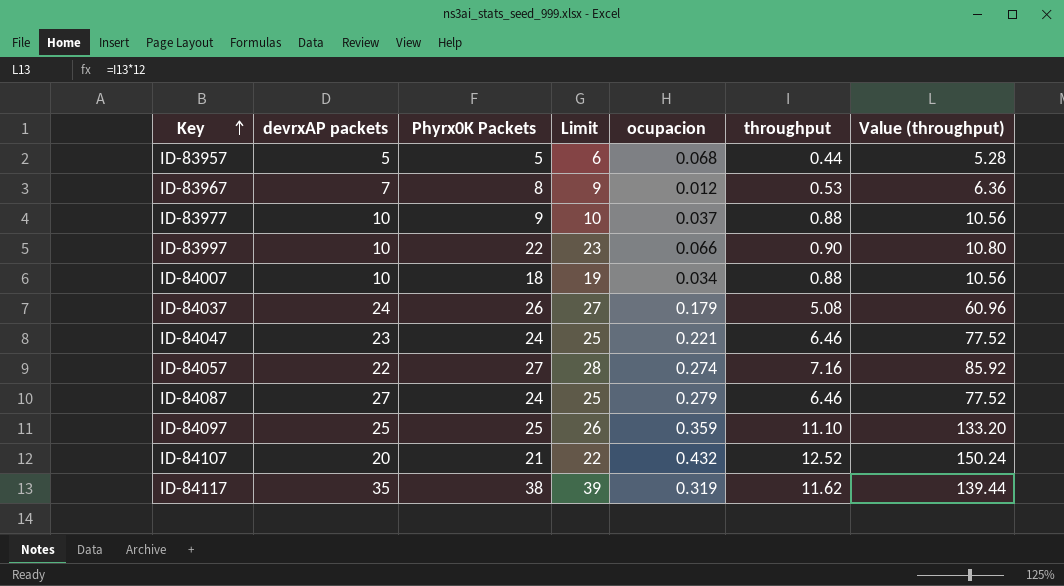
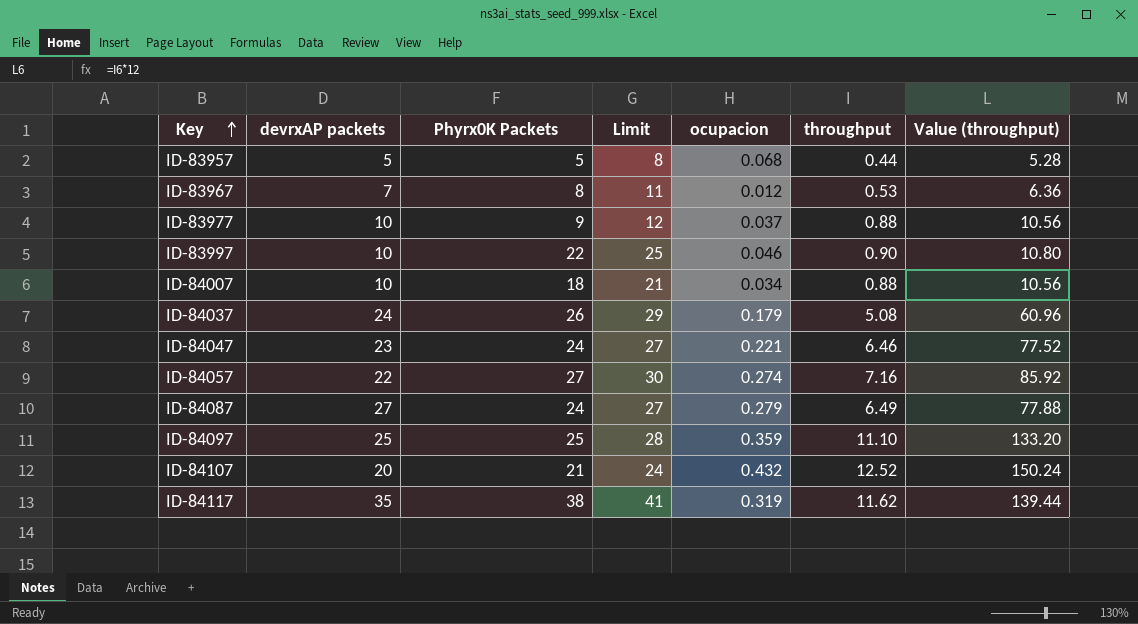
column Limit | formula: [Phyrx0K Packets] + 1 -> [Phyrx0K Packets] + 3
ID-83997 | ocupacion: 0.066 -> 0.046
ID-84087 | throughput: 6.46 -> 6.49
ID-84087 | Value (throughput): 77.52 -> 77.88

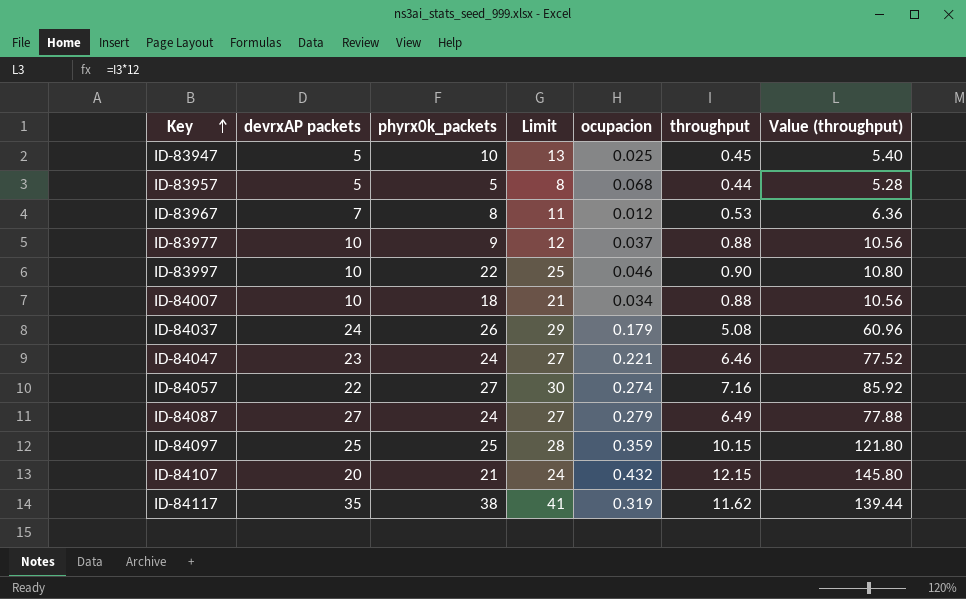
column name: Phyrx0K Packets -> phyrx0k_packets
row ID-83947: none -> 5 | 10 | 13 | 0.025 | 0.45 | 5.40
ID-84097 | throughput: 11.10 -> 10.15
ID-84097 | Value (throughput): 133.20 -> 121.80
ID-84107 | throughput: 12.52 -> 12.15
ID-84107 | Value (throughput): 150.24 -> 145.80

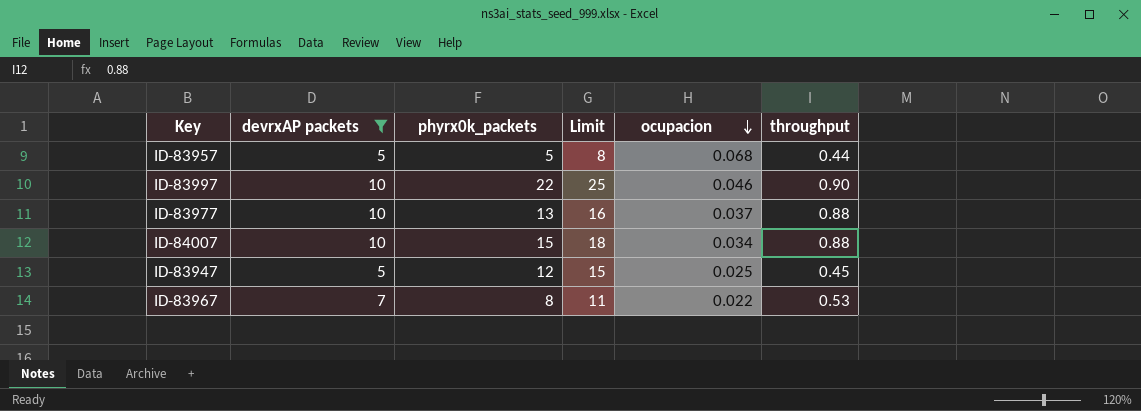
filter: none -> devrxAP packets <= 10
row order: Key ascending -> ocupacion descending
column Value (throughput) | formula: [throughput] * 12 -> none
ID-83977 | phyrx0k_packets: 9 -> 13
ID-83977 | Limit: 12 -> 16
ID-84007 | phyrx0k_packets: 18 -> 15
ID-84007 | Limit: 21 -> 18
ID-83947 | phyrx0k_packets: 10 -> 12
ID-83947 | Limit: 13 -> 15
ID-83967 | ocupacion: 0.012 -> 0.022

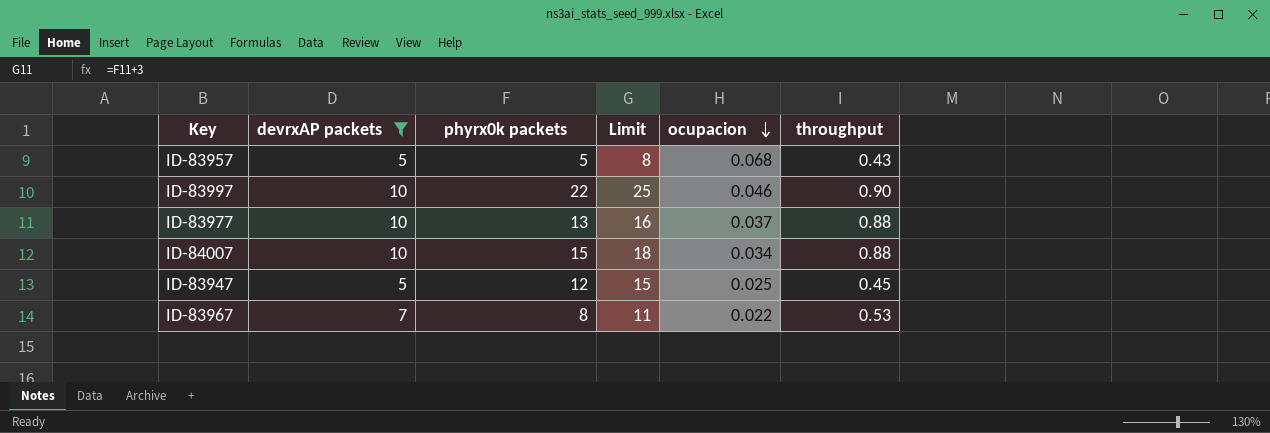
column name: phyrx0k_packets -> phyrx0k packets
ID-83957 | throughput: 0.44 -> 0.43

